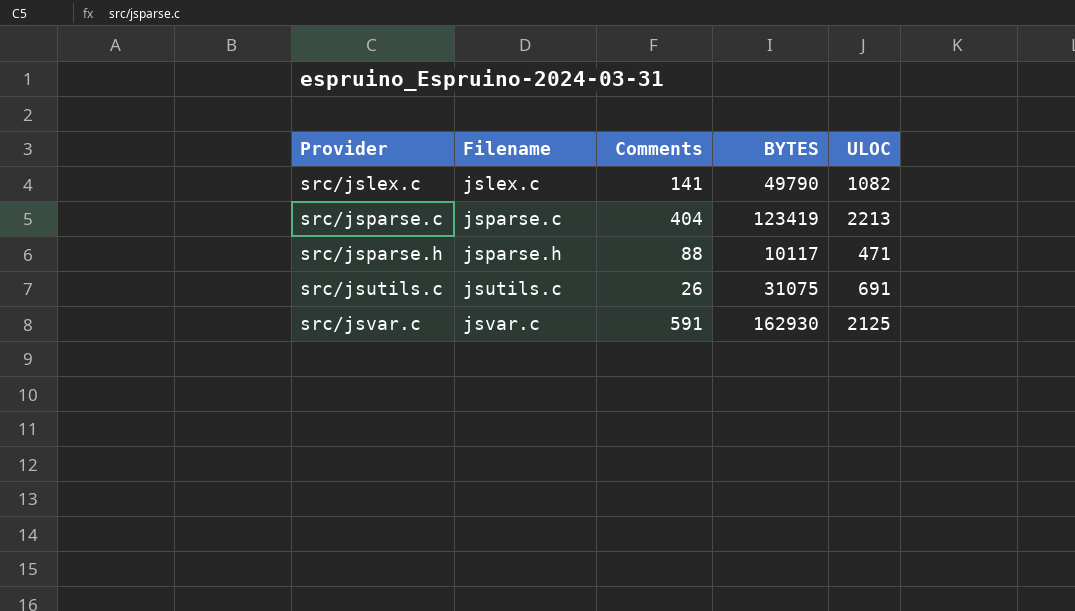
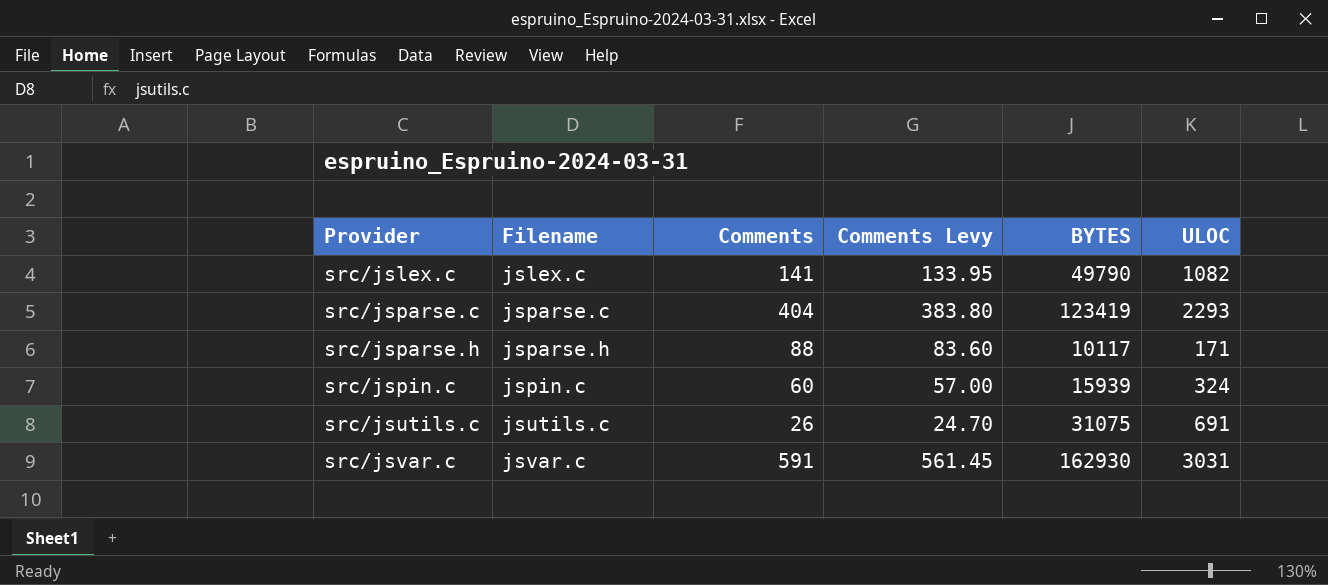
column Comments Levy | formula: none -> [Comments] * 0.95
src/jsparse.c | ULOC: 2213 -> 2293
src/jsparse.h | ULOC: 471 -> 171
row src/jspin.c: none -> jspin.c | 60 | 57.00 | 15939 | 324
src/jsvar.c | ULOC: 2125 -> 3031

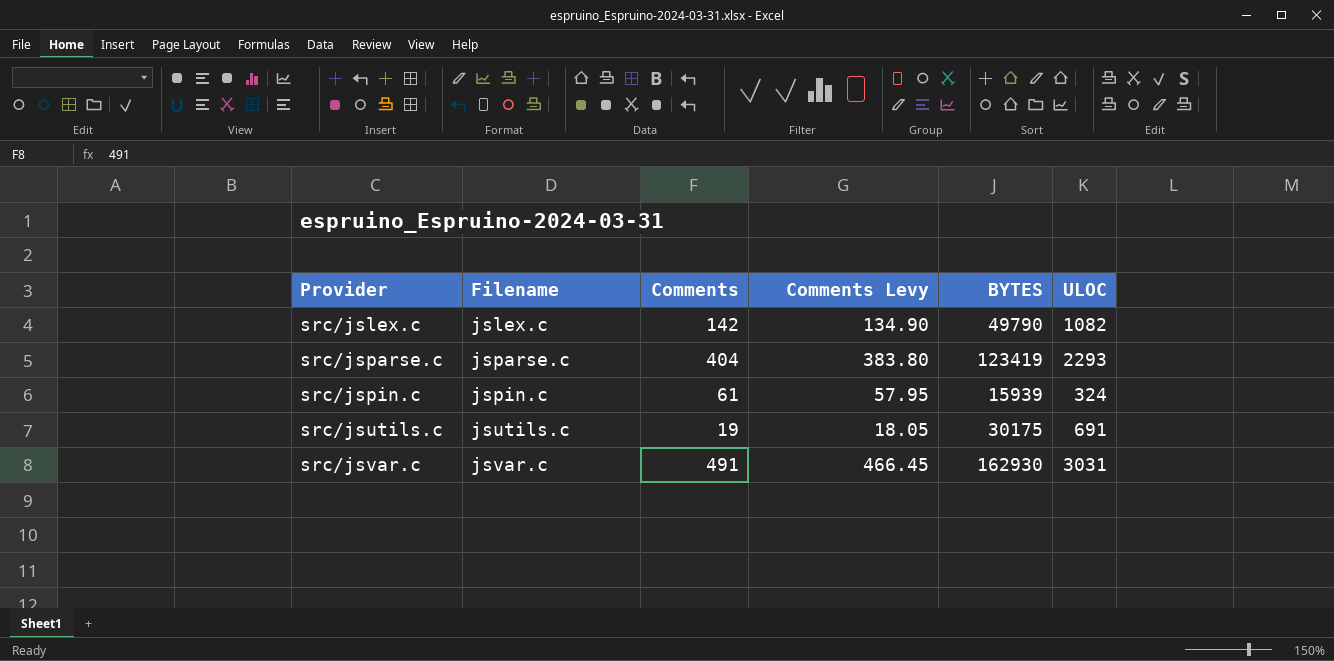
row src/jsparse.h: jsparse.h | 88 | 83.60 | 10117 | 171 -> none
src/jslex.c | Comments: 141 -> 142
src/jslex.c | Comments Levy: 133.95 -> 134.90
src/jspin.c | Comments: 60 -> 61
src/jspin.c | Comments Levy: 57.00 -> 57.95
src/jsutils.c | Comments: 26 -> 19
src/jsutils.c | Comments Levy: 24.70 -> 18.05
src/jsutils.c | BYTES: 31075 -> 30175
src/jsvar.c | Comments: 591 -> 491
src/jsvar.c | Comments Levy: 561.45 -> 466.45

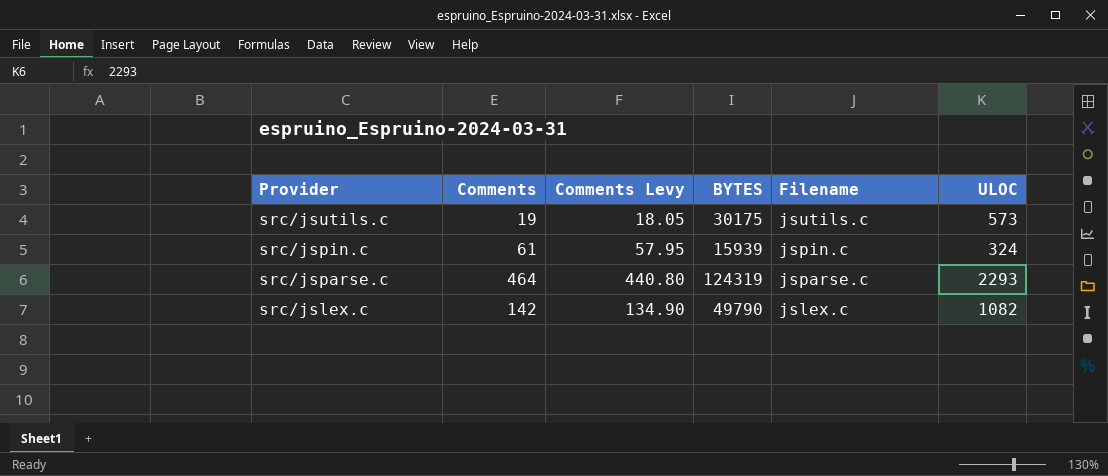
row order: Provider ascending -> Provider descending
column Filename | position: 2 -> 5
row src/jsvar.c: jsvar.c | 491 | 466.45 | 162930 | 3031 -> none
src/jsutils.c | ULOC: 691 -> 573
src/jsparse.c | Comments: 404 -> 464
src/jsparse.c | Comments Levy: 383.80 -> 440.80
src/jsparse.c | BYTES: 123419 -> 124319

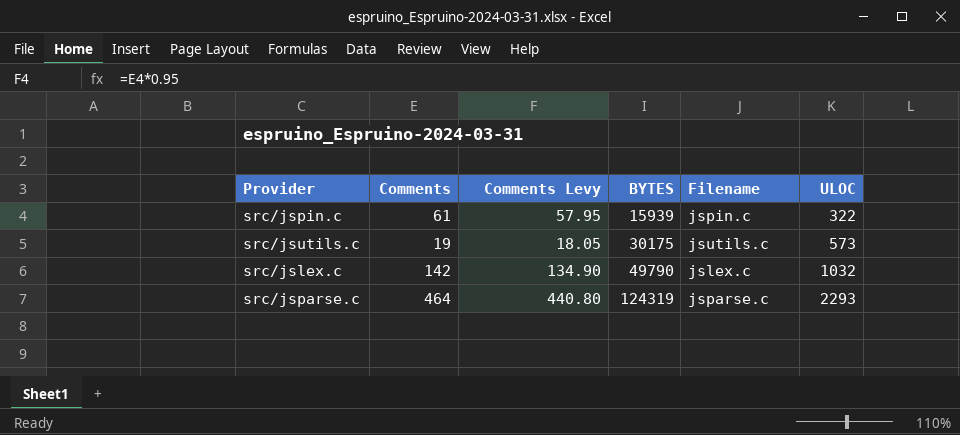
row order: Provider descending -> BYTES ascending
src/jspin.c | ULOC: 324 -> 322
src/jslex.c | ULOC: 1082 -> 1032

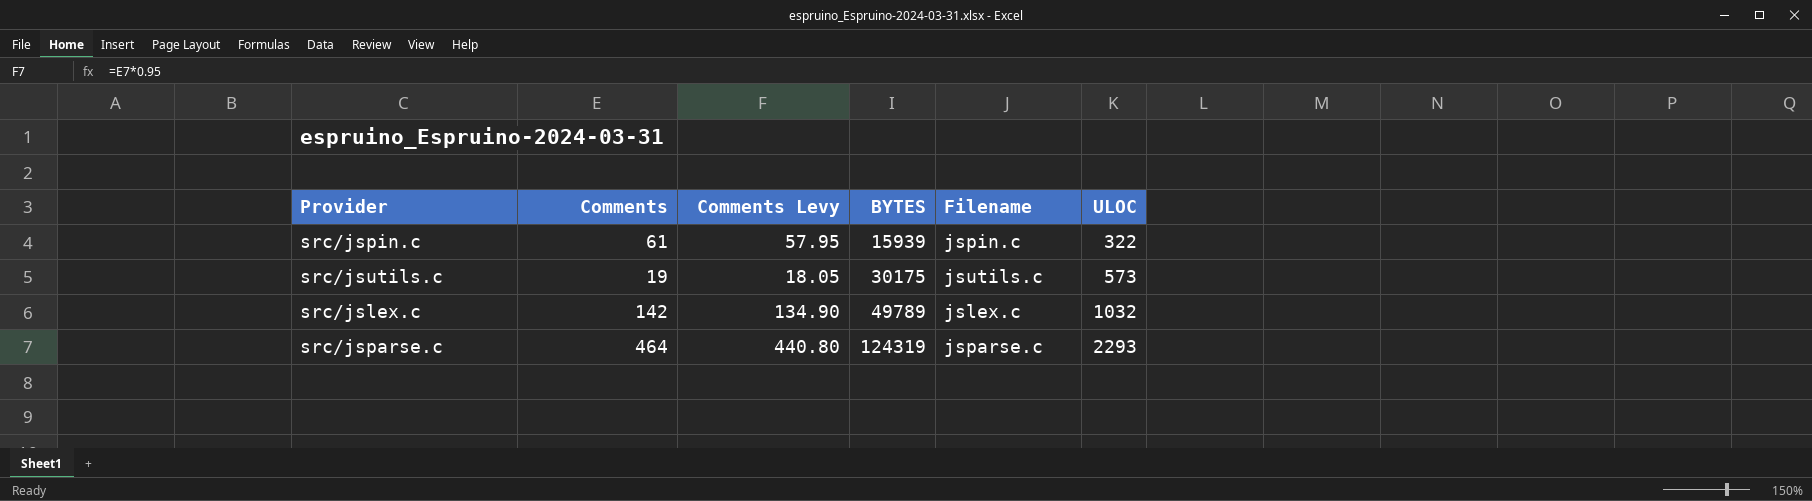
src/jslex.c | BYTES: 49790 -> 49789

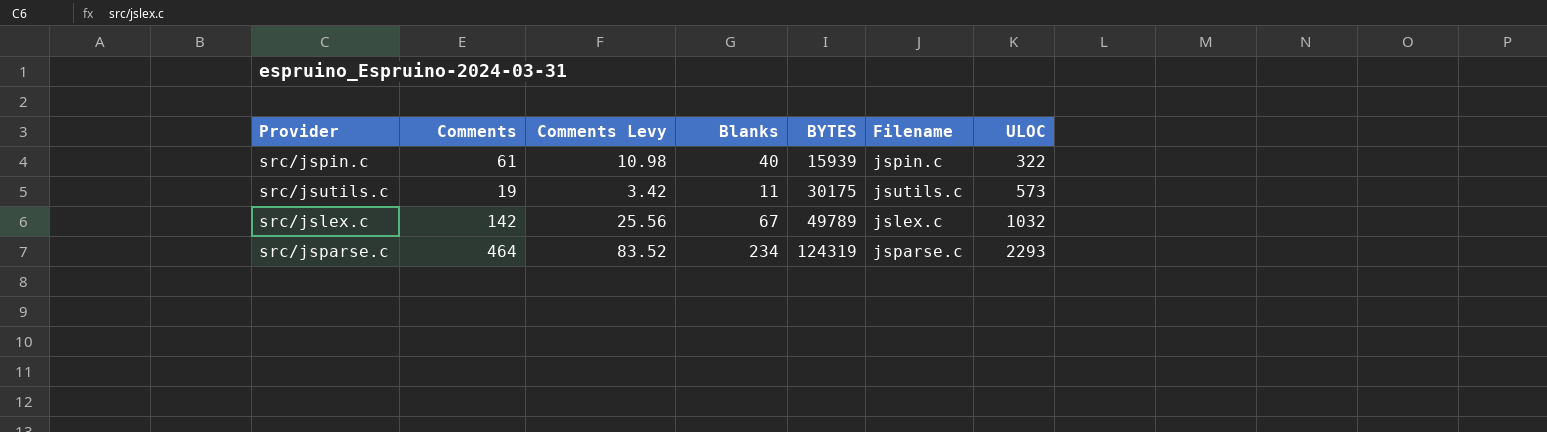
column Comments Levy | formula: [Comments] * 0.95 -> [Comments] * 0.18
column Blanks | position: none -> 4

